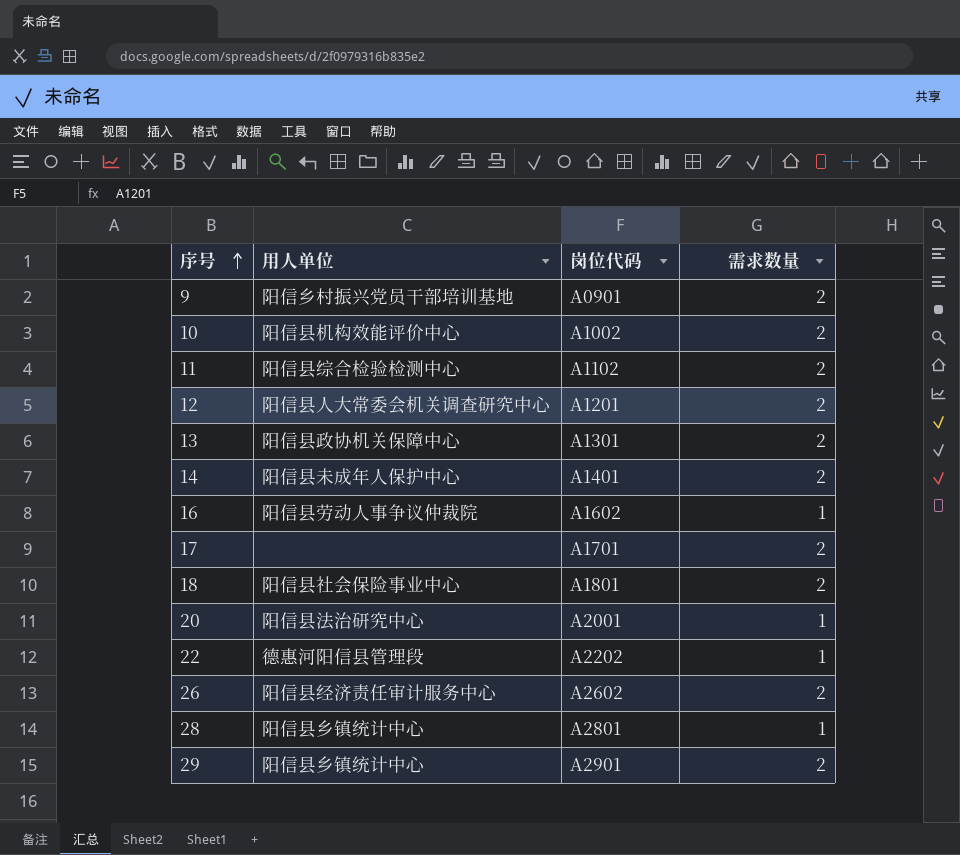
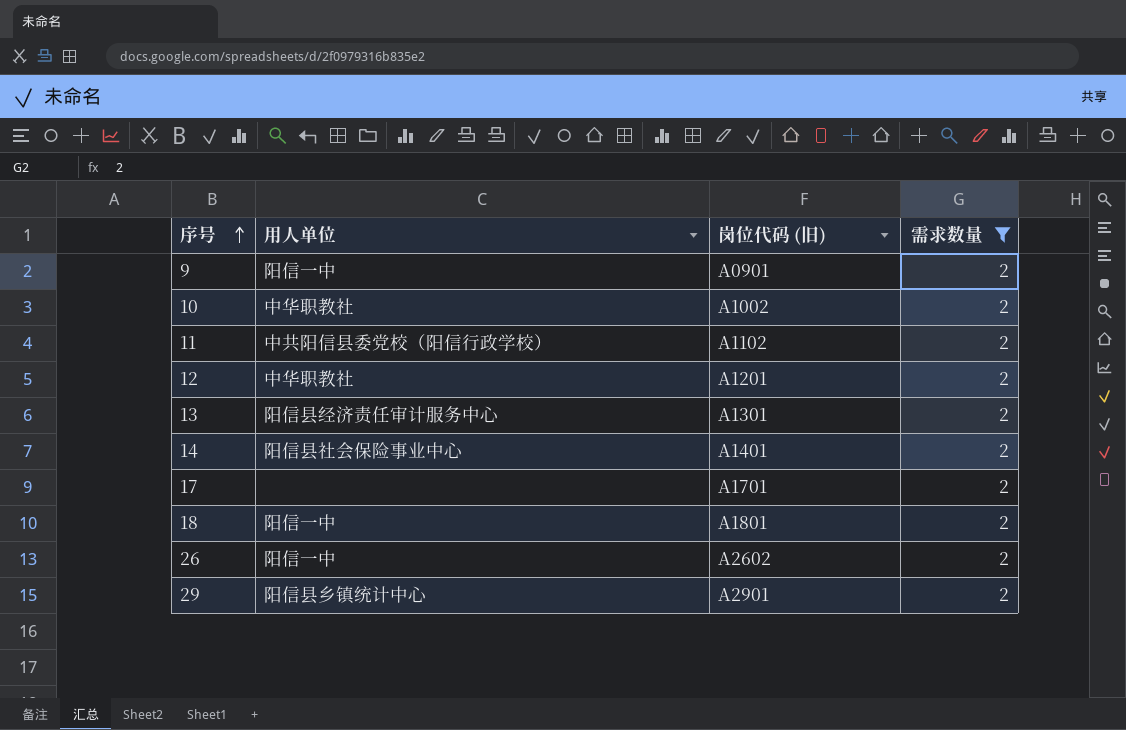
filter: none -> 需求数量 = 2
column name: 岗位代码 -> 岗位代码 (旧)
9 | 用人单位: 阳信乡村振兴党员干部培训基地 -> 阳信一中
10 | 用人单位: 阳信县机构效能评价中心 -> 中华职教社
11 | 用人单位: 阳信县综合检验检测中心 -> 中共阳信县委党校（阳信行政学校）
12 | 用人单位: 阳信县人大常委会机关调查研究中心 -> 中华职教社
13 | 用人单位: 阳信县政协机关保障中心 -> 阳信县经济责任审计服务中心
14 | 用人单位: 阳信县未成年人保护中心 -> 阳信县社会保险事业中心
18 | 用人单位: 阳信县社会保险事业中心 -> 阳信一中
26 | 用人单位: 阳信县经济责任审计服务中心 -> 阳信一中

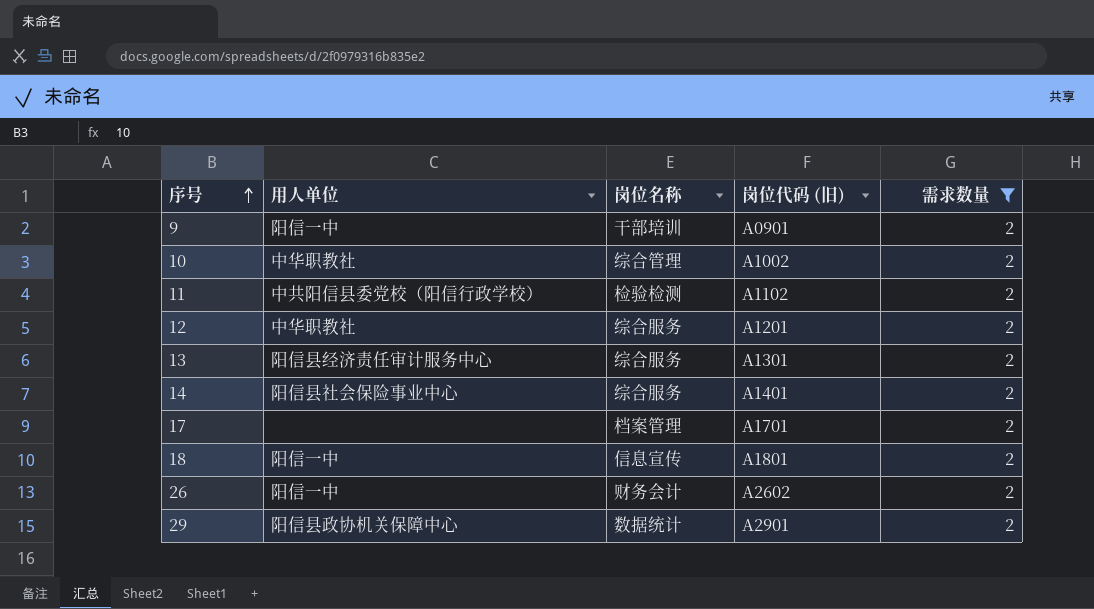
column 岗位名称 | position: none -> 3
29 | 用人单位: 阳信县乡镇统计中心 -> 阳信县政协机关保障中心

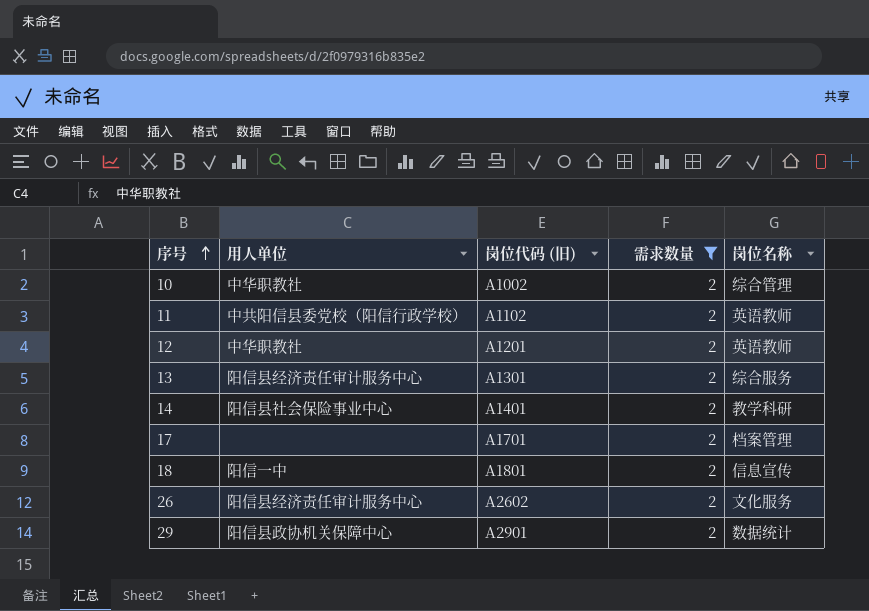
column 岗位名称 | position: 3 -> 5
row 9: 阳信一中 | 干部培训 | A0901 | 2 -> none
11 | 岗位名称: 检验检测 -> 英语教师
12 | 岗位名称: 综合服务 -> 英语教师
14 | 岗位名称: 综合服务 -> 教学科研
26 | 用人单位: 阳信一中 -> 阳信县经济责任审计服务中心
26 | 岗位名称: 财务会计 -> 文化服务

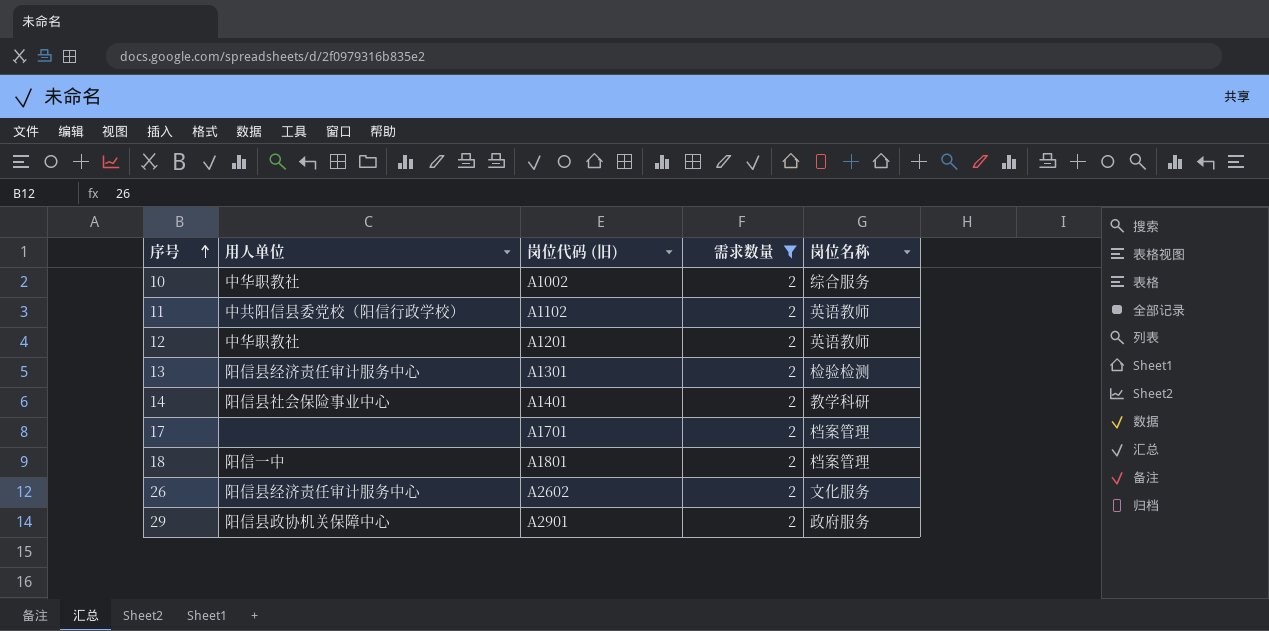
10 | 岗位名称: 综合管理 -> 综合服务
13 | 岗位名称: 综合服务 -> 检验检测
18 | 岗位名称: 信息宣传 -> 档案管理
29 | 岗位名称: 数据统计 -> 政府服务

